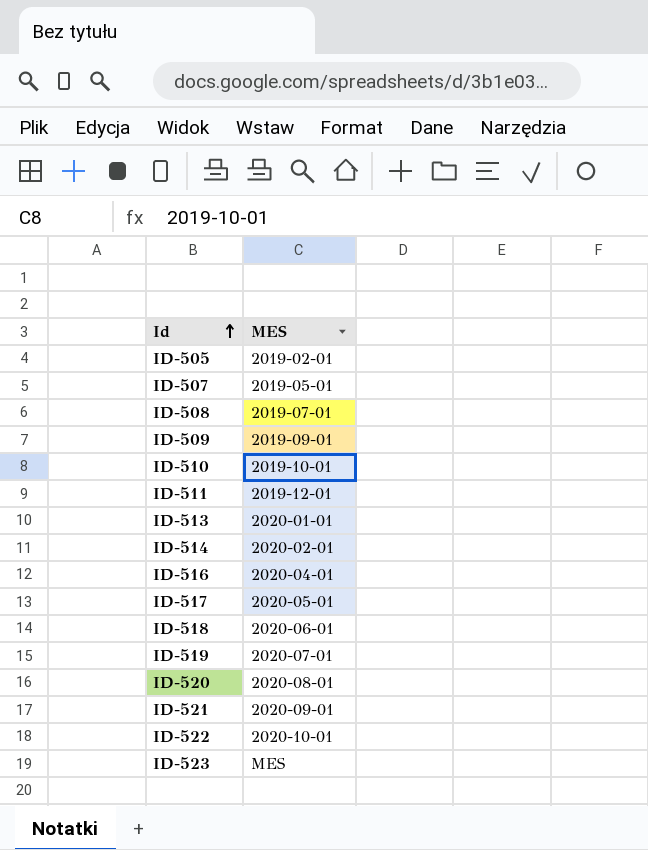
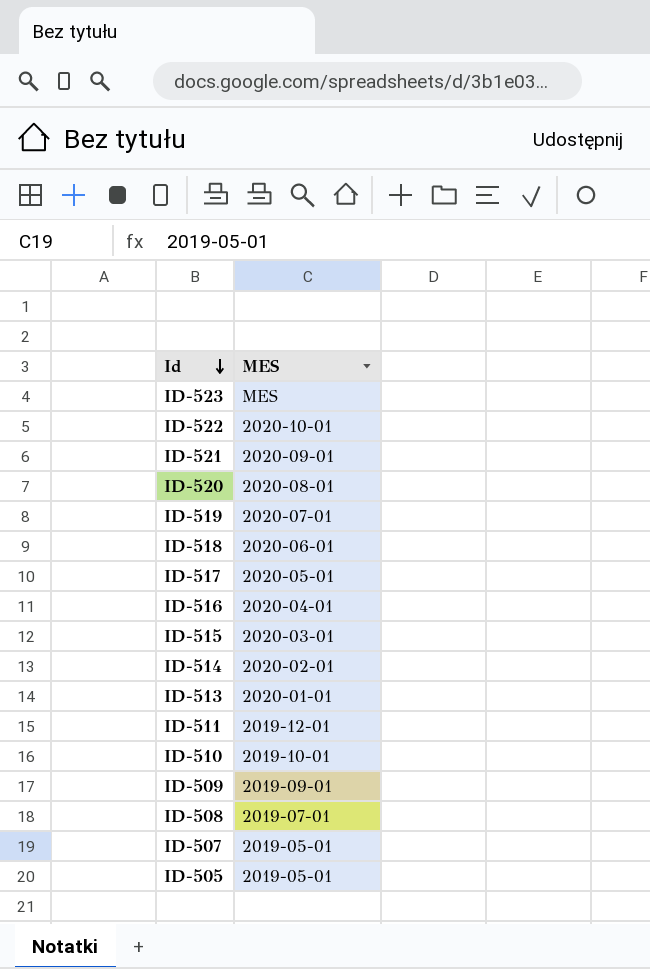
row order: Id ascending -> Id descending
row ID-515: none -> 2020-03-01
ID-505 | MES: 2019-02-01 -> 2019-05-01

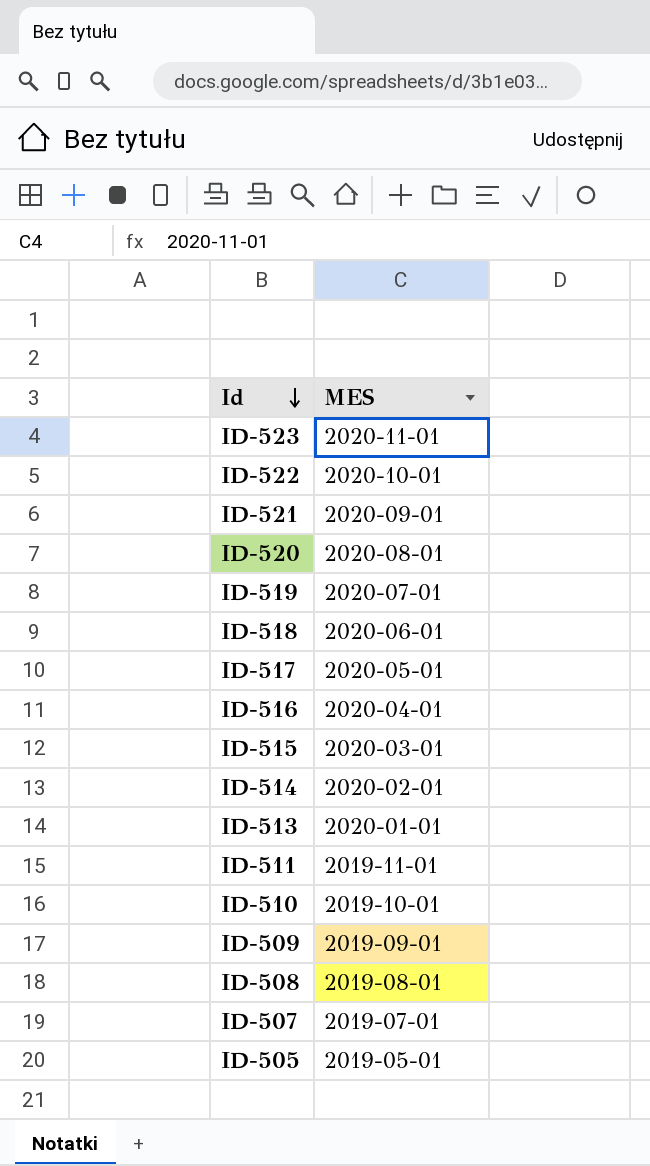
ID-523 | MES: MES -> 2020-11-01
ID-511 | MES: 2019-12-01 -> 2019-11-01
ID-508 | MES: 2019-07-01 -> 2019-08-01
ID-507 | MES: 2019-05-01 -> 2019-07-01

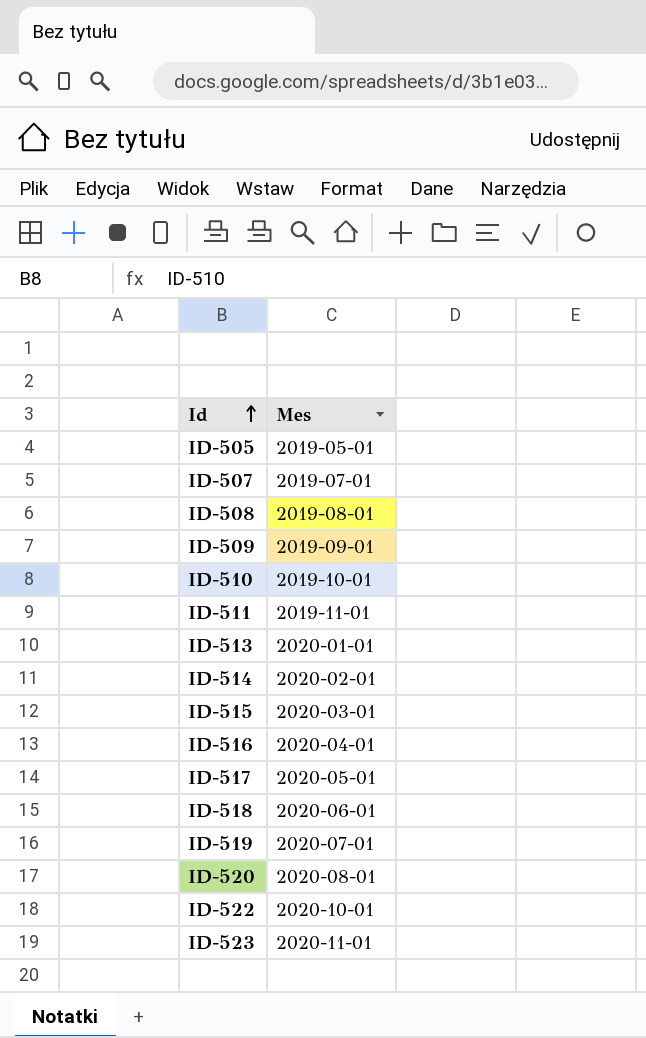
row order: Id descending -> Id ascending
column name: MES -> Mes
row ID-521: 2020-09-01 -> none

